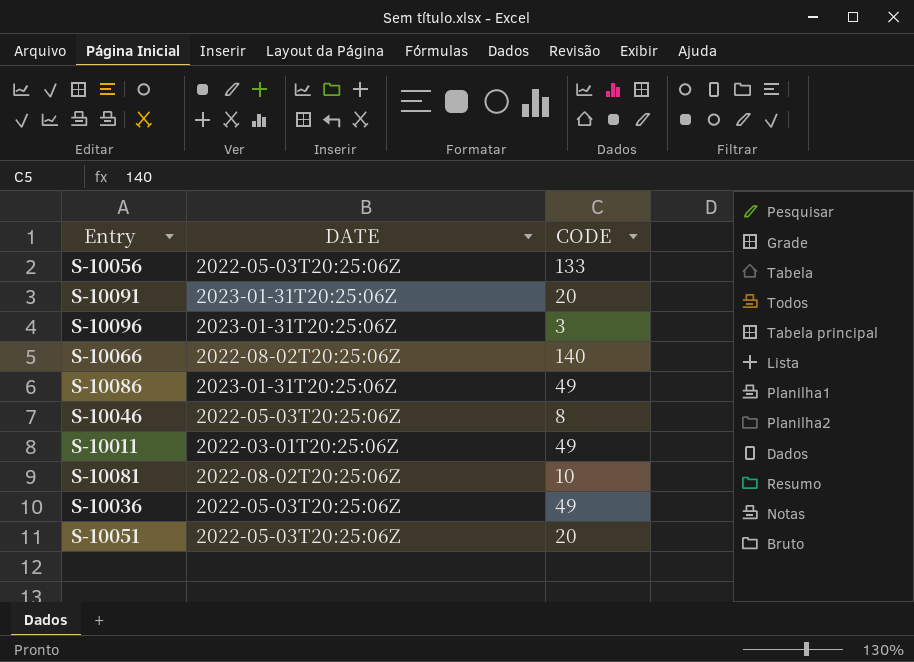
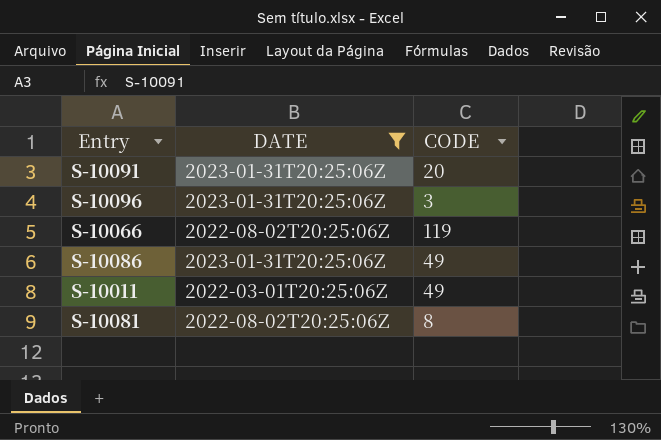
filter: none -> DATE != 2022-05-03T20:25:06Z
S-10066 | CODE: 140 -> 119
S-10081 | CODE: 10 -> 8

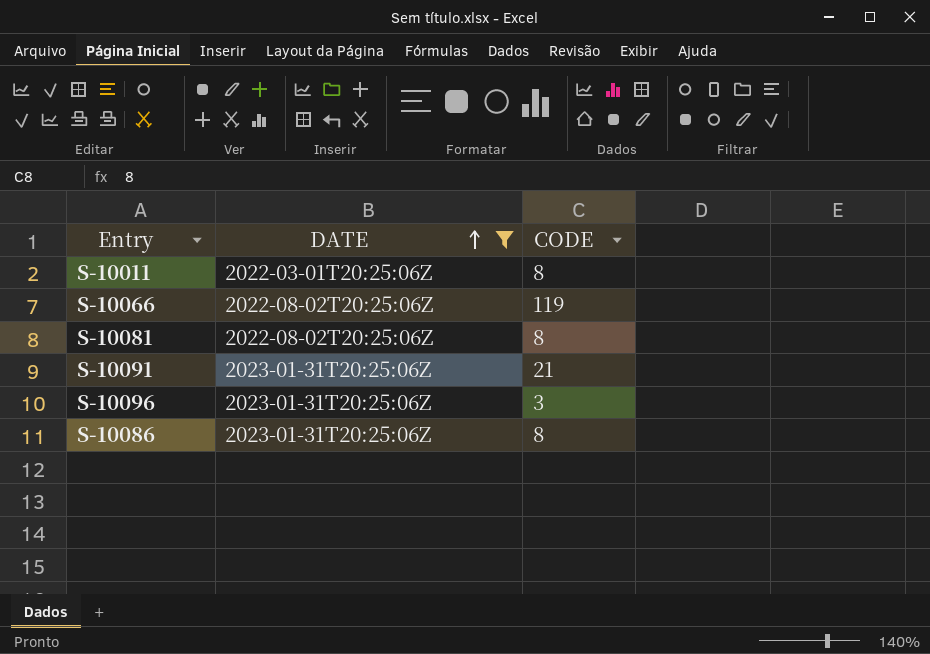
row order: none -> DATE ascending
S-10011 | CODE: 49 -> 8
S-10091 | CODE: 20 -> 21
S-10086 | CODE: 49 -> 8

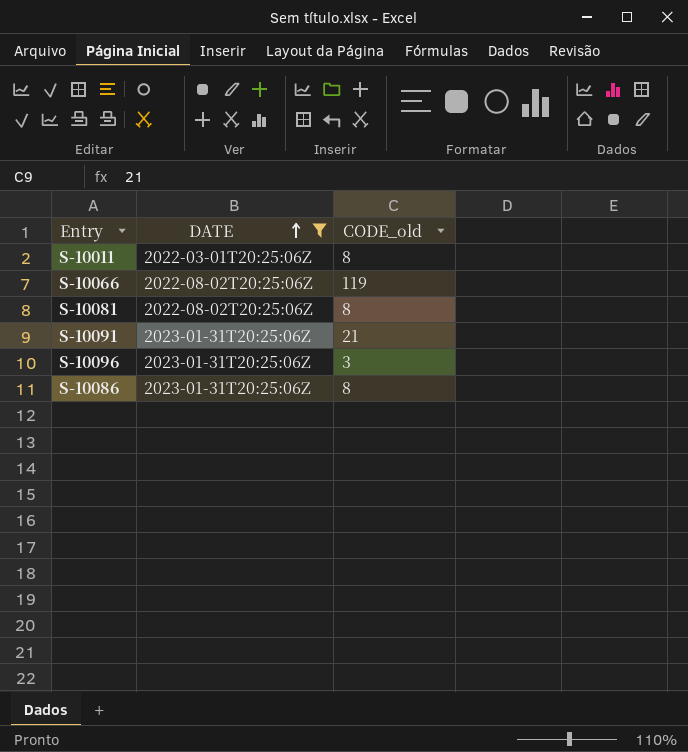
column name: CODE -> CODE_old

